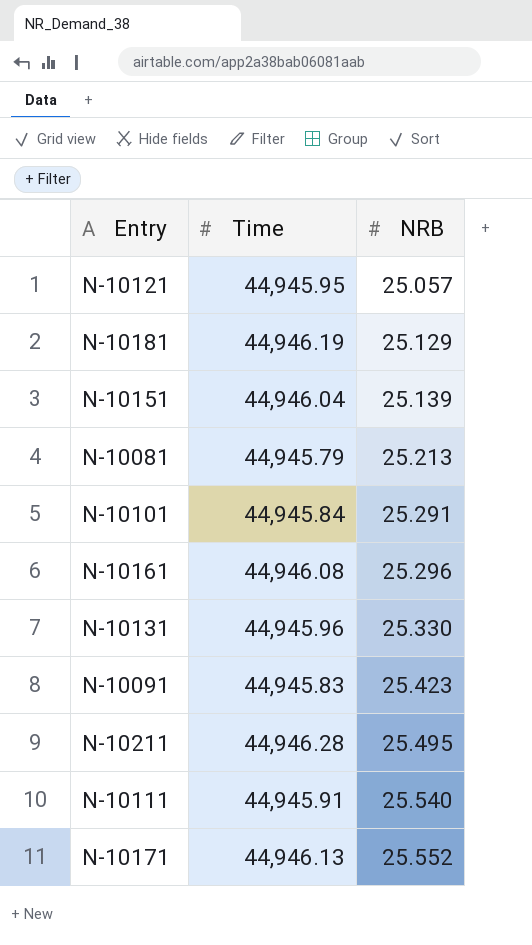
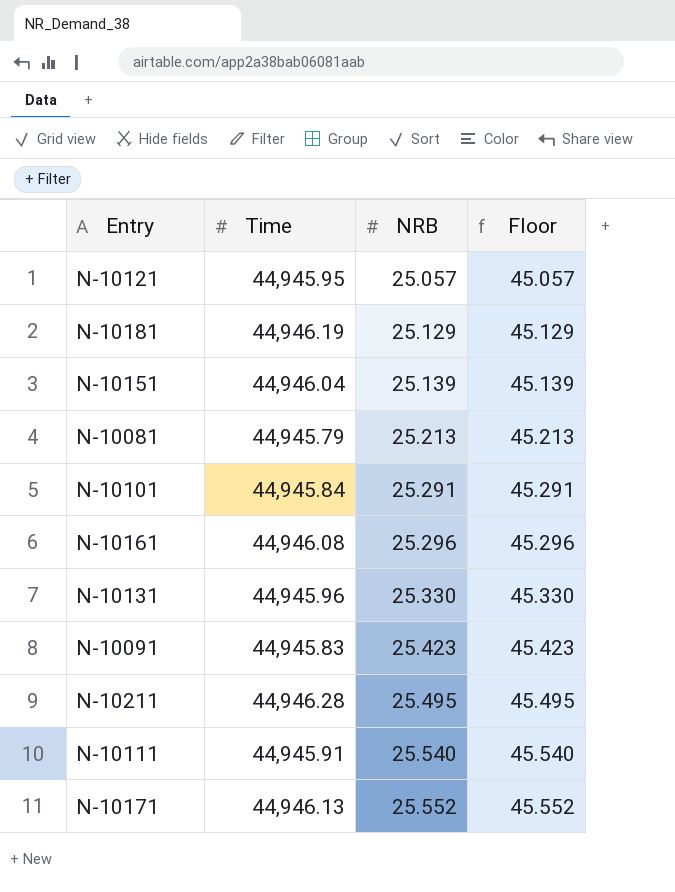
column Floor | formula: none -> [NRB] + 20

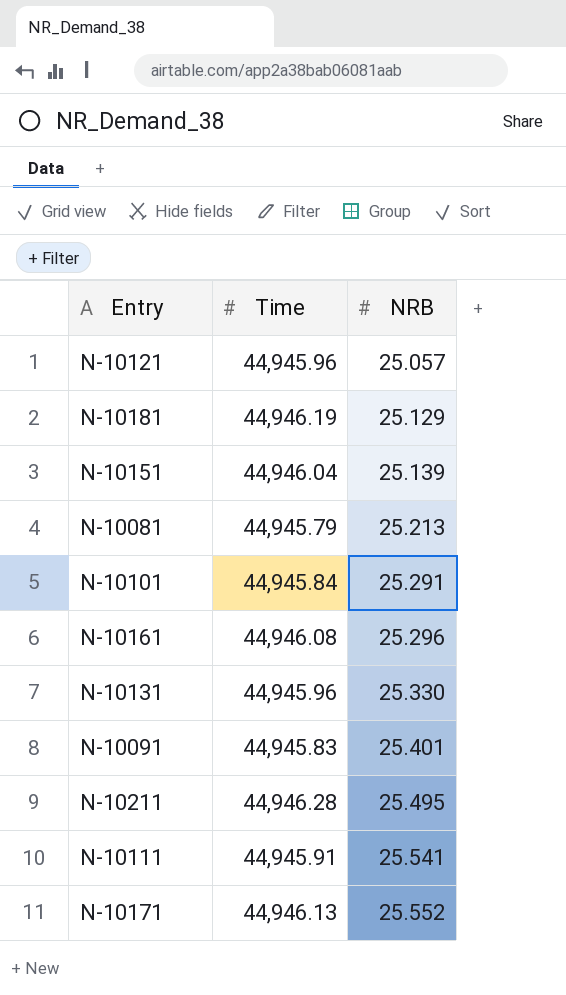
column Floor | formula: [NRB] + 20 -> none
N-10121 | Time: 44,945.95 -> 44,945.96
N-10091 | NRB: 25.423 -> 25.401
N-10111 | NRB: 25.540 -> 25.541

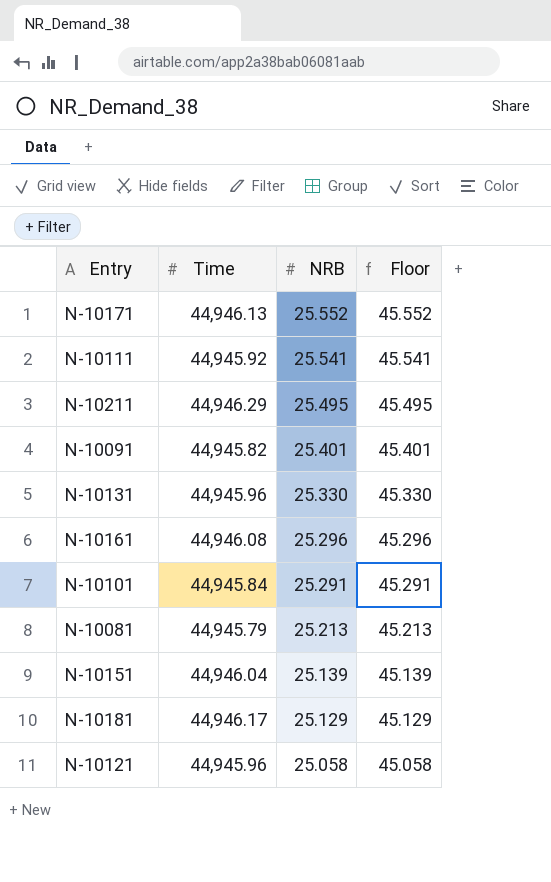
row order: NRB ascending -> NRB descending
column Floor | formula: none -> [NRB] + 20
N-10111 | Time: 44,945.91 -> 44,945.92
N-10211 | Time: 44,946.28 -> 44,946.29
N-10091 | Time: 44,945.83 -> 44,945.82
N-10181 | Time: 44,946.19 -> 44,946.17
N-10121 | NRB: 25.057 -> 25.058

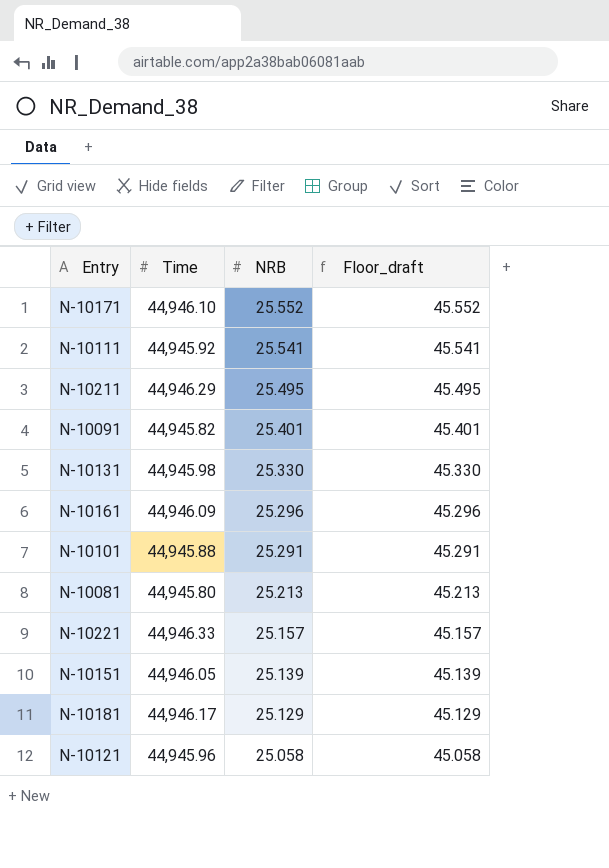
column name: Floor -> Floor_draft
N-10171 | Time: 44,946.13 -> 44,946.10
N-10131 | Time: 44,945.96 -> 44,945.98
N-10161 | Time: 44,946.08 -> 44,946.09
N-10101 | Time: 44,945.84 -> 44,945.88
N-10081 | Time: 44,945.79 -> 44,945.80
row N-10221: none -> 44,946.33 | 25.157 | 45.157
N-10151 | Time: 44,946.04 -> 44,946.05

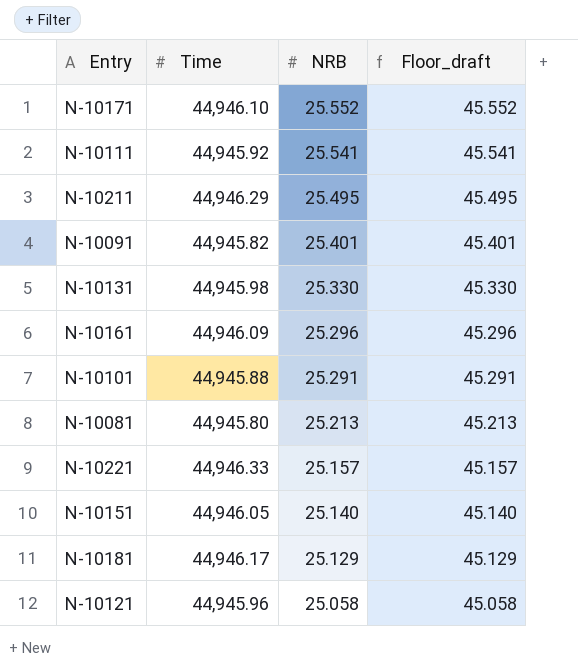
N-10151 | NRB: 25.139 -> 25.140
N-10151 | Floor_draft: 45.139 -> 45.140

